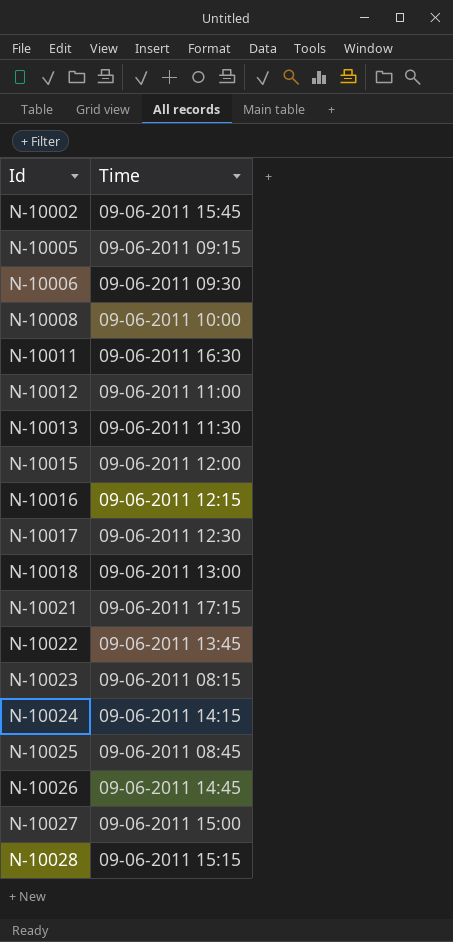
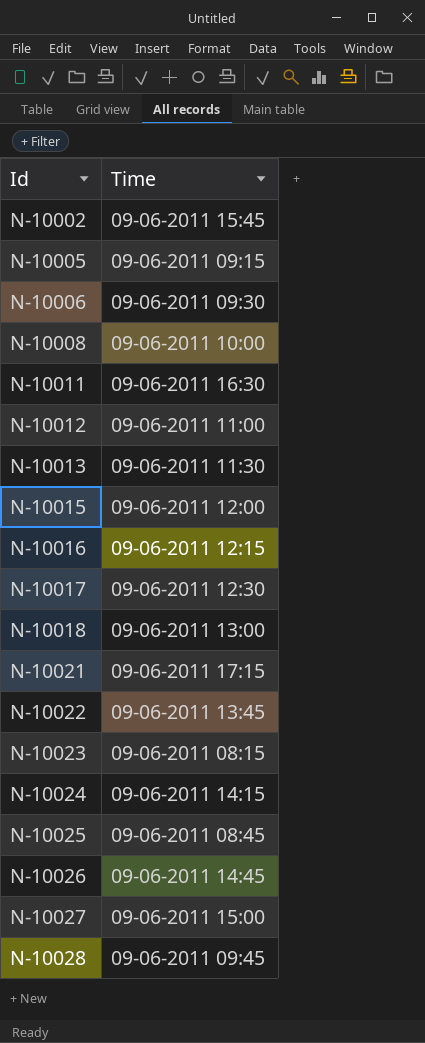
N-10028 | Time: 09-06-2011 15:15 -> 09-06-2011 09:45

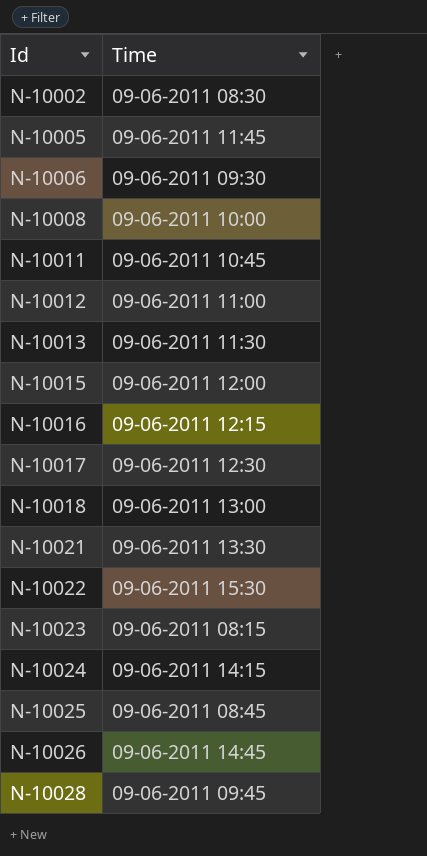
row N-10027: 09-06-2011 15:00 -> none
N-10002 | Time: 09-06-2011 15:45 -> 09-06-2011 08:30
N-10005 | Time: 09-06-2011 09:15 -> 09-06-2011 11:45
N-10011 | Time: 09-06-2011 16:30 -> 09-06-2011 10:45
N-10021 | Time: 09-06-2011 17:15 -> 09-06-2011 13:30
N-10022 | Time: 09-06-2011 13:45 -> 09-06-2011 15:30

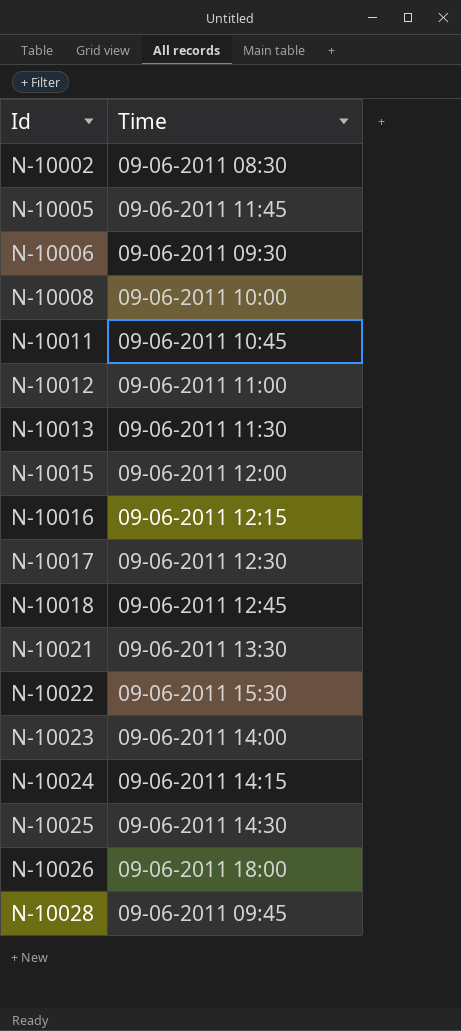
N-10018 | Time: 09-06-2011 13:00 -> 09-06-2011 12:45
N-10023 | Time: 09-06-2011 08:15 -> 09-06-2011 14:00
N-10025 | Time: 09-06-2011 08:45 -> 09-06-2011 14:30
N-10026 | Time: 09-06-2011 14:45 -> 09-06-2011 18:00

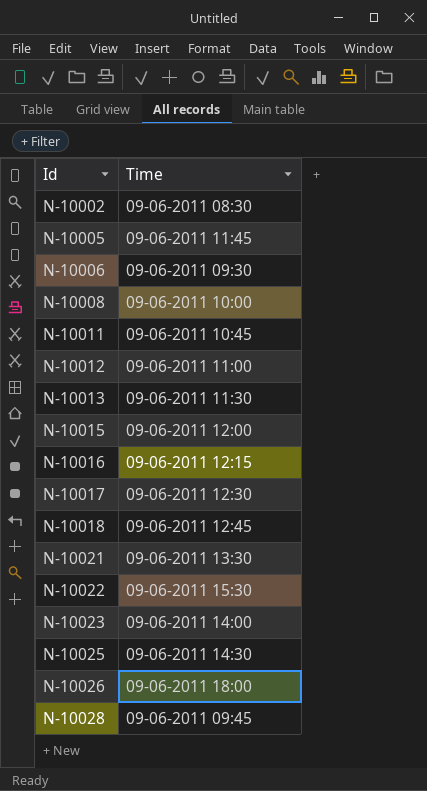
row N-10024: 09-06-2011 14:15 -> none

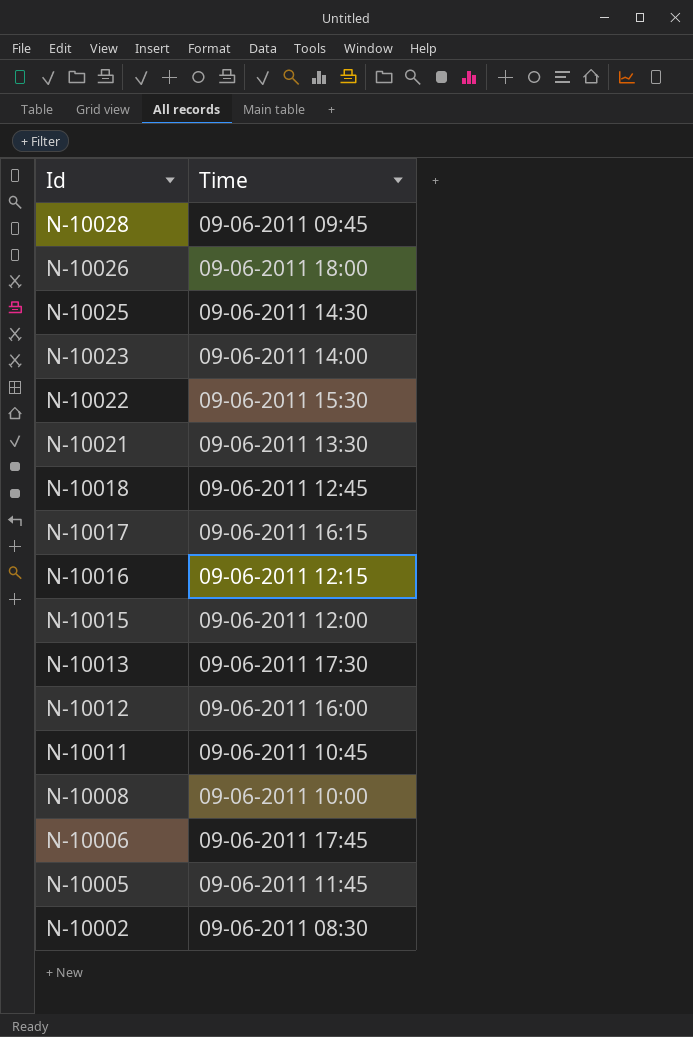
row order: Id ascending -> Id descending
N-10017 | Time: 09-06-2011 12:30 -> 09-06-2011 16:15
N-10013 | Time: 09-06-2011 11:30 -> 09-06-2011 17:30
N-10012 | Time: 09-06-2011 11:00 -> 09-06-2011 16:00
N-10006 | Time: 09-06-2011 09:30 -> 09-06-2011 17:45

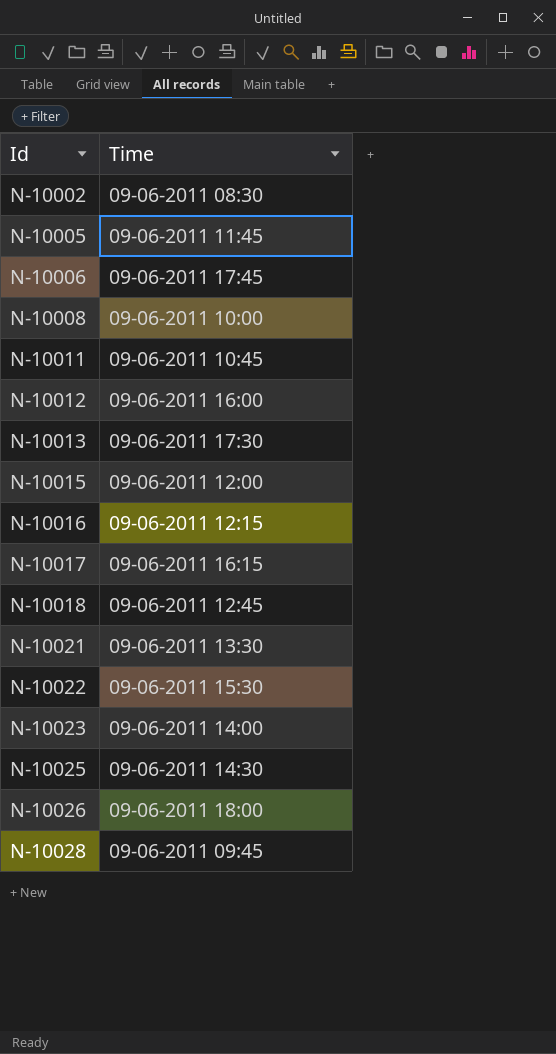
row order: Id descending -> Id ascending

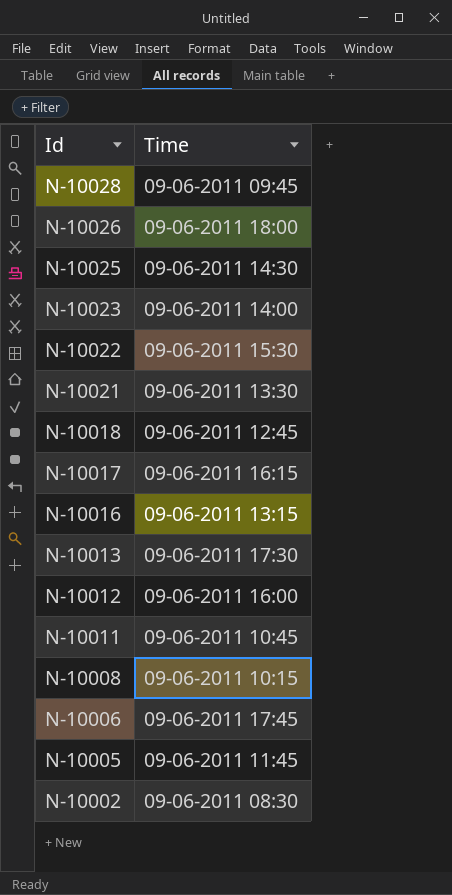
row order: Id ascending -> Id descending
row N-10015: 09-06-2011 12:00 -> none
N-10016 | Time: 09-06-2011 12:15 -> 09-06-2011 13:15
N-10008 | Time: 09-06-2011 10:00 -> 09-06-2011 10:15

